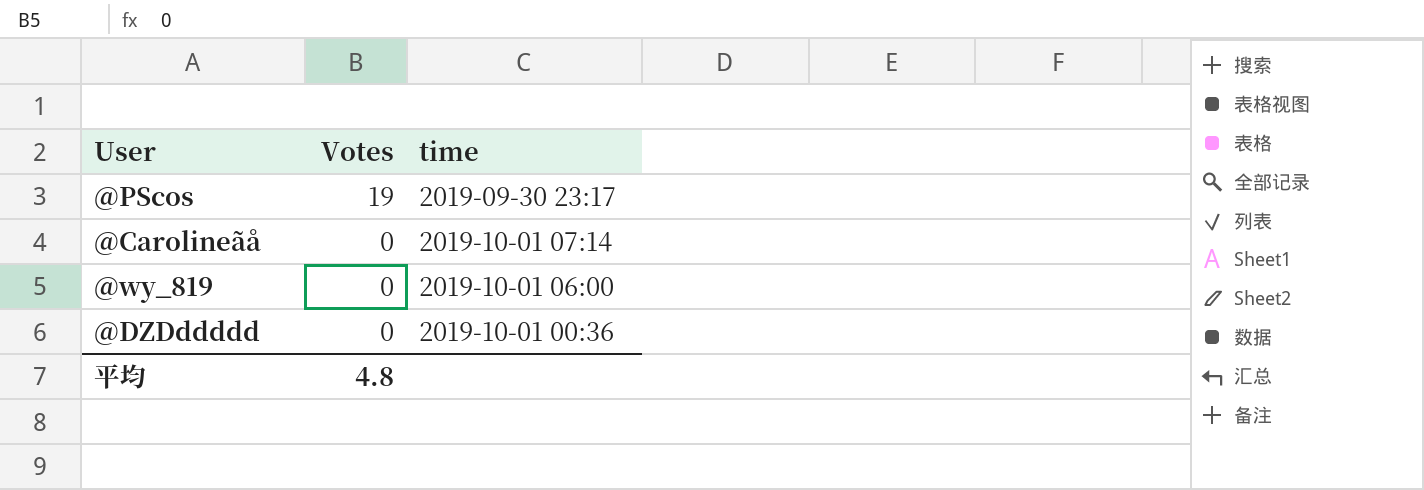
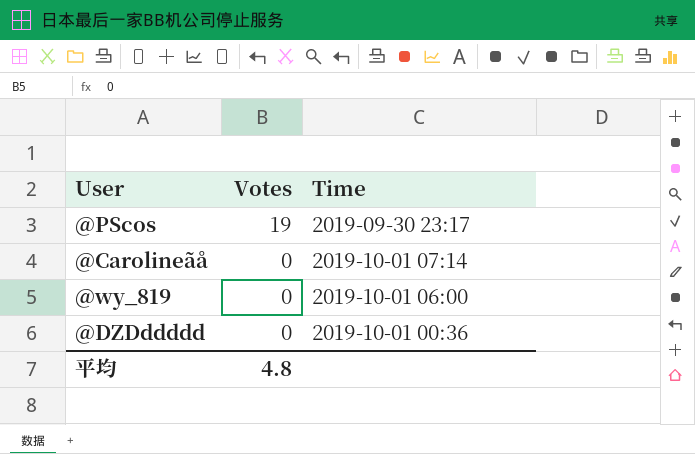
column name: time -> Time

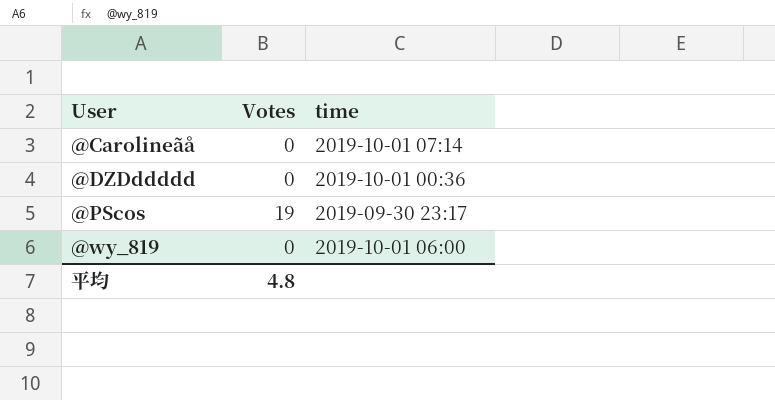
row order: Votes descending -> User ascending
column name: Time -> time

